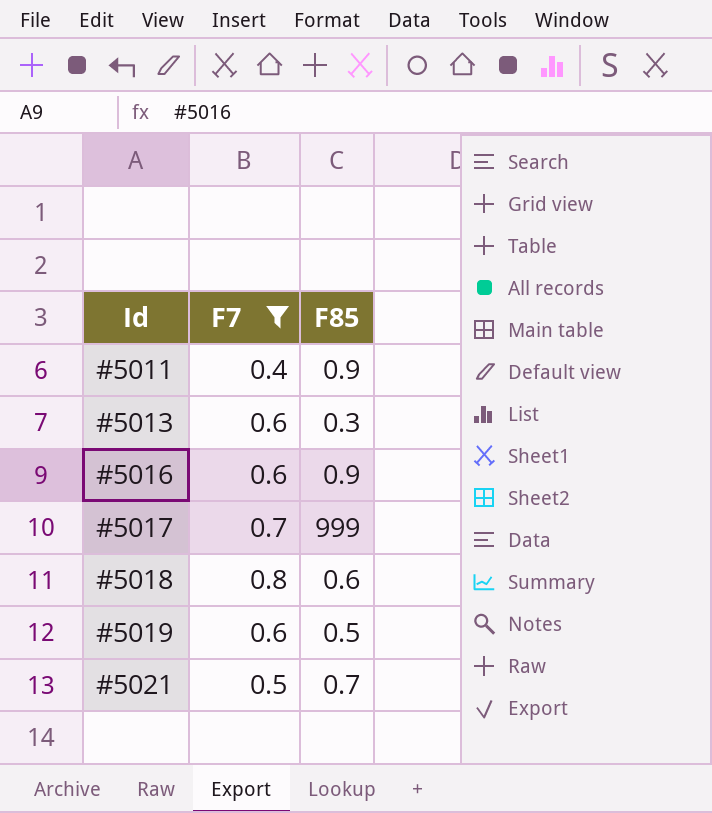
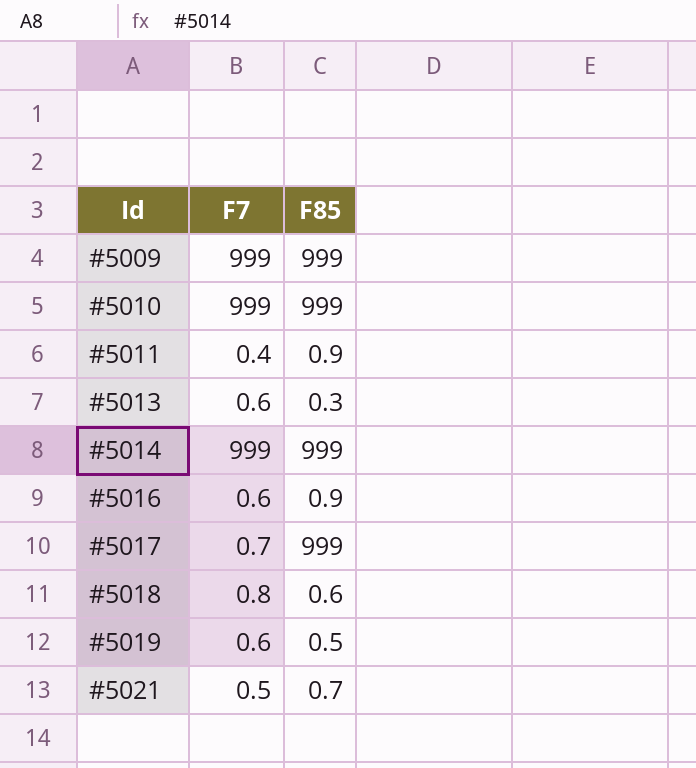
filter: F7 != 999 -> none

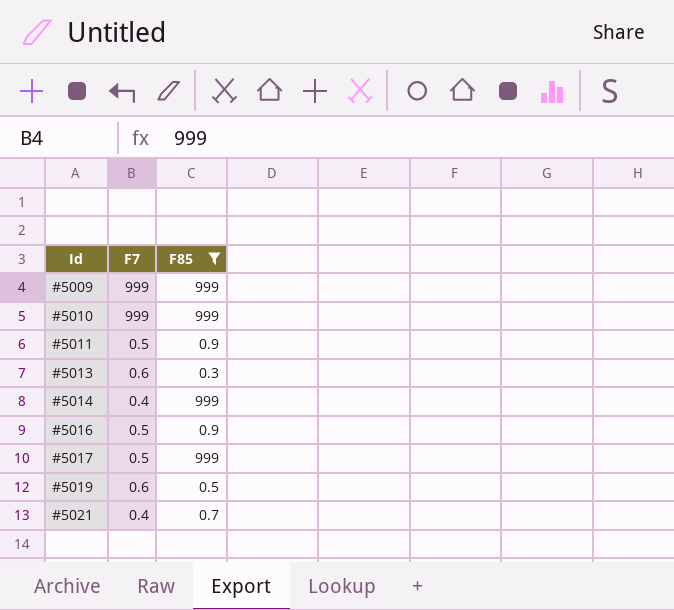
filter: none -> F85 != 0.6
#5011 | F7: 0.4 -> 0.5
#5014 | F7: 999 -> 0.4
#5016 | F7: 0.6 -> 0.5
#5017 | F7: 0.7 -> 0.5
#5021 | F7: 0.5 -> 0.4

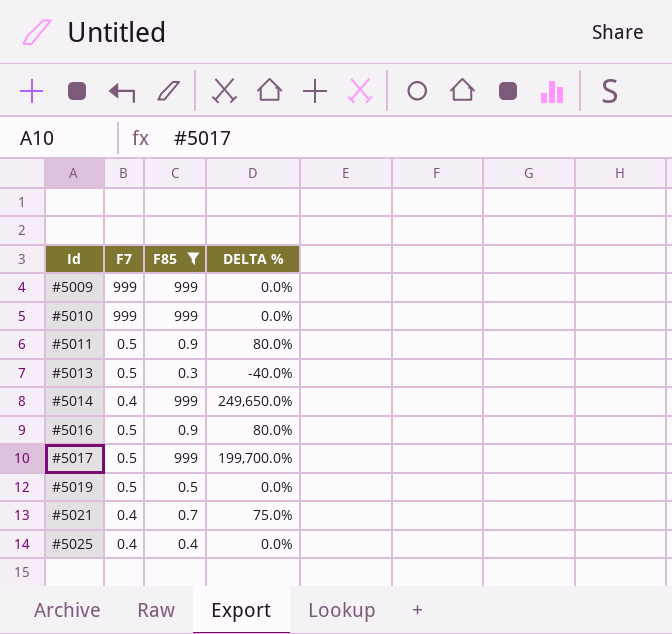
column DELTA % | formula: none -> ([F85] - [F7]) / [F7]
#5013 | F7: 0.6 -> 0.5
#5019 | F7: 0.6 -> 0.5
row #5025: none -> 0.4 | 0.4 | 0.0%

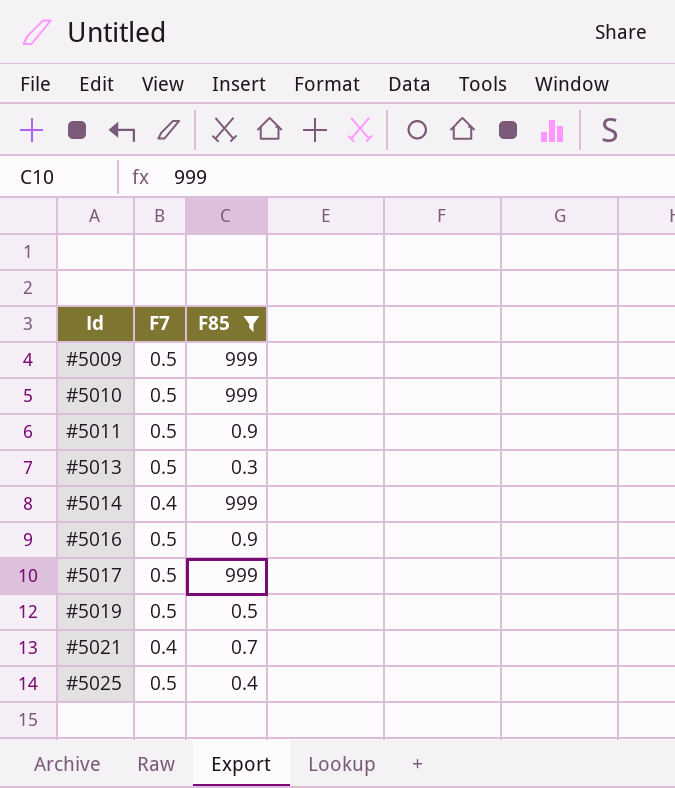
column DELTA % | formula: ([F85] - [F7]) / [F7] -> none
#5009 | F7: 999 -> 0.5
#5010 | F7: 999 -> 0.5
#5025 | F7: 0.4 -> 0.5

